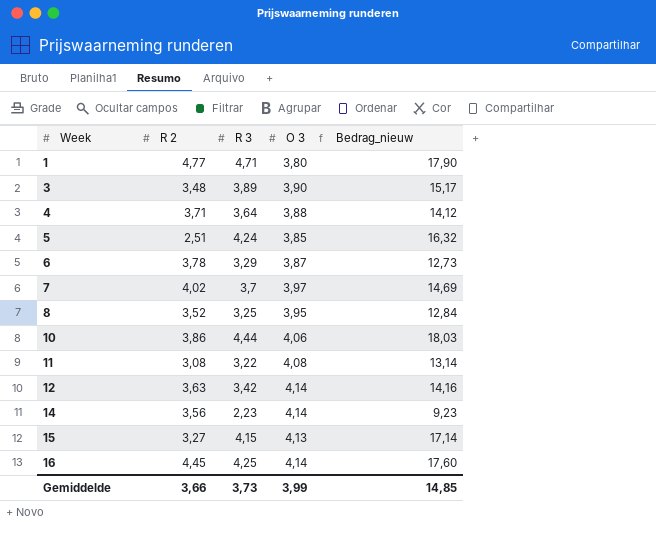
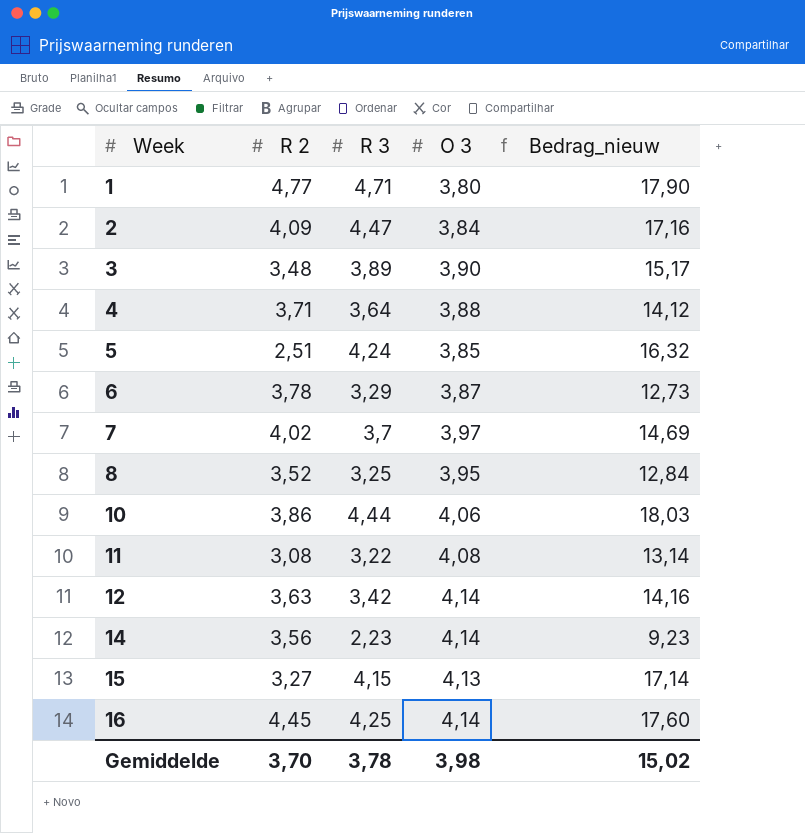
row 2: none -> 4,09 | 4,47 | 3,84 | 17,16
Gemiddelde | R 2: 3,66 -> 3,70
Gemiddelde | R 3: 3,73 -> 3,78
Gemiddelde | O 3: 3,99 -> 3,98
Gemiddelde | Bedrag_nieuw: 14,85 -> 15,02

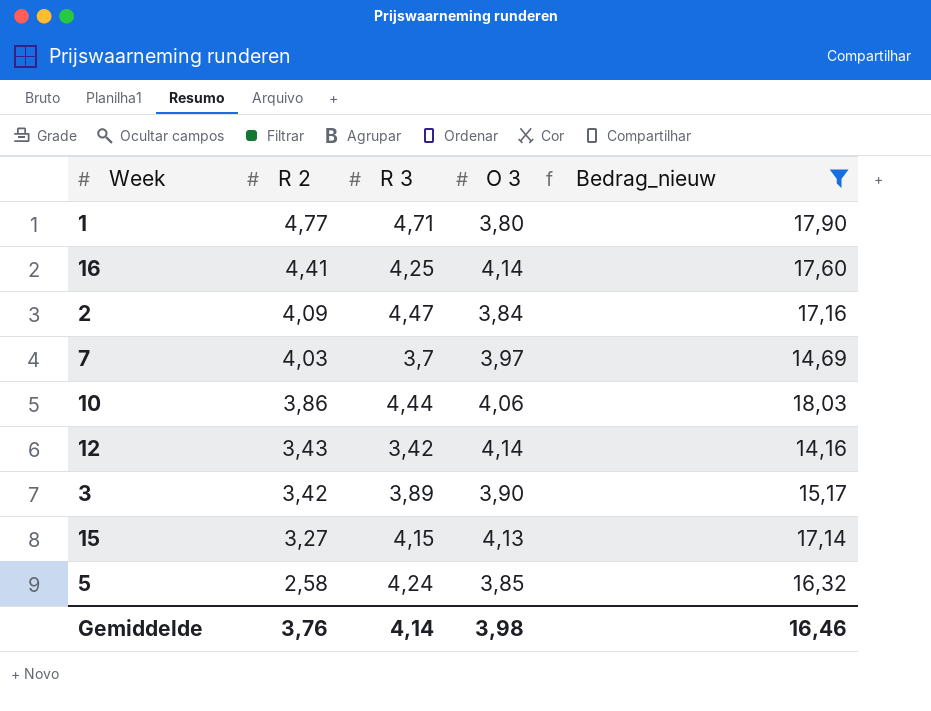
filter: none -> Bedrag_nieuw >= 14,16
row order: Week ascending -> R 2 descending
16 | R 2: 4,45 -> 4,41
7 | R 2: 4,02 -> 4,03
12 | R 2: 3,63 -> 3,43
3 | R 2: 3,48 -> 3,42
5 | R 2: 2,51 -> 2,58
Gemiddelde | R 2: 3,70 -> 3,76
Gemiddelde | R 3: 3,78 -> 4,14
Gemiddelde | Bedrag_nieuw: 15,02 -> 16,46

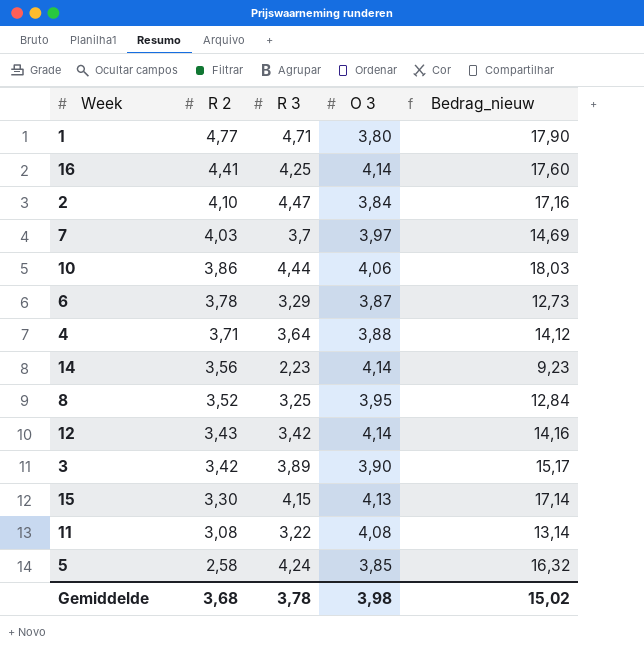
filter: Bedrag_nieuw >= 14,16 -> none
2 | R 2: 4,09 -> 4,10
15 | R 2: 3,27 -> 3,30
Gemiddelde | R 2: 3,76 -> 3,68
Gemiddelde | R 3: 4,14 -> 3,78
Gemiddelde | Bedrag_nieuw: 16,46 -> 15,02

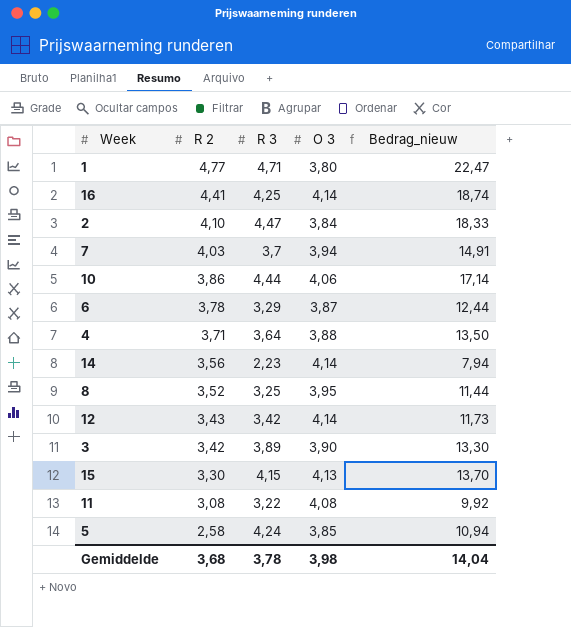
column Bedrag_nieuw | formula: [R 3] * [O 3] -> [R 2] * [R 3]
7 | O 3: 3,97 -> 3,94
Gemiddelde | Bedrag_nieuw: 15,02 -> 14,04

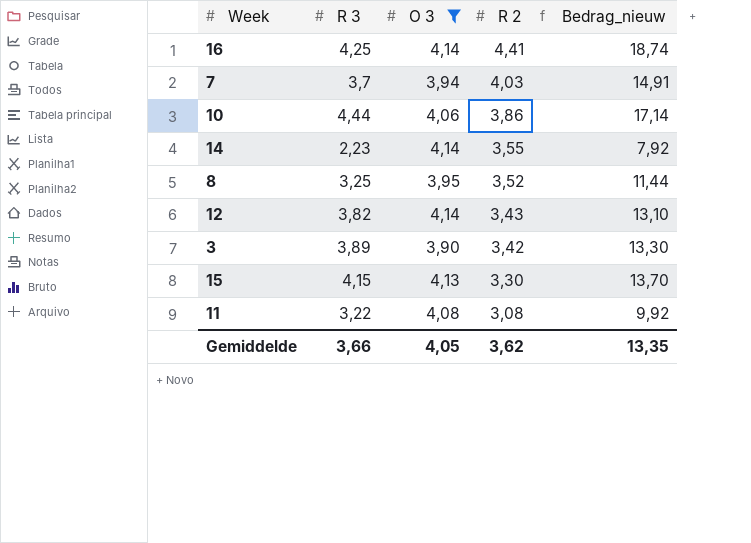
filter: none -> O 3 >= 3,90
column R 2 | position: 2 -> 4
14 | R 2: 3,56 -> 3,55
14 | Bedrag_nieuw: 7,94 -> 7,92
12 | R 3: 3,42 -> 3,82
12 | Bedrag_nieuw: 11,73 -> 13,10
Gemiddelde | R 3: 3,78 -> 3,66
Gemiddelde | O 3: 3,98 -> 4,05
Gemiddelde | R 2: 3,68 -> 3,62
Gemiddelde | Bedrag_nieuw: 14,04 -> 13,35

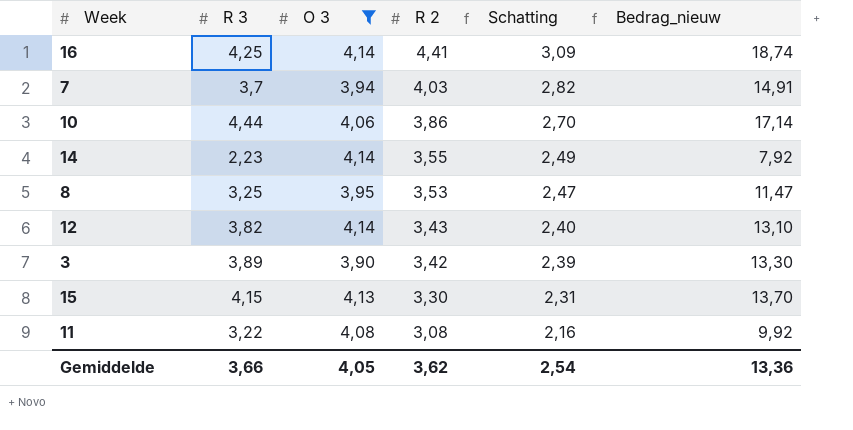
column Schatting | formula: none -> [R 2] * 0,7
8 | R 2: 3,52 -> 3,53
8 | Bedrag_nieuw: 11,44 -> 11,47
Gemiddelde | Bedrag_nieuw: 13,35 -> 13,36

